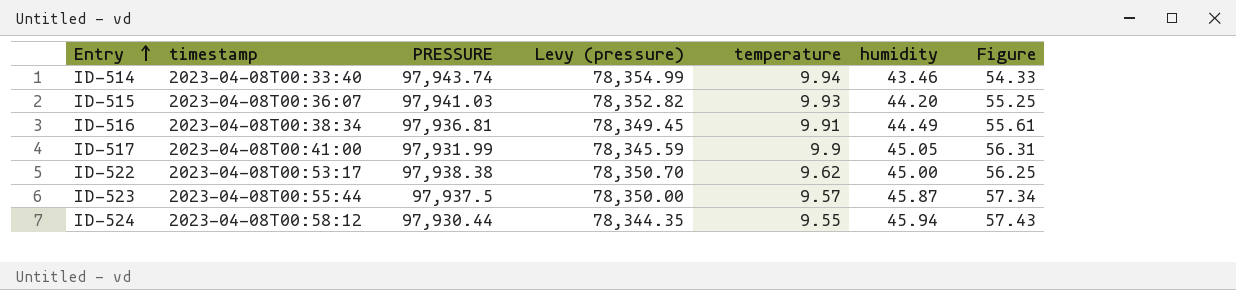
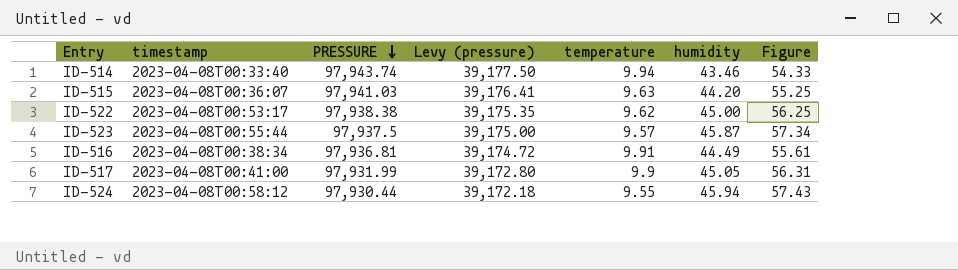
row order: Entry ascending -> PRESSURE descending
column Levy (pressure) | formula: [PRESSURE] * 0.8 -> [PRESSURE] * 0.4
ID-515 | temperature: 9.93 -> 9.63

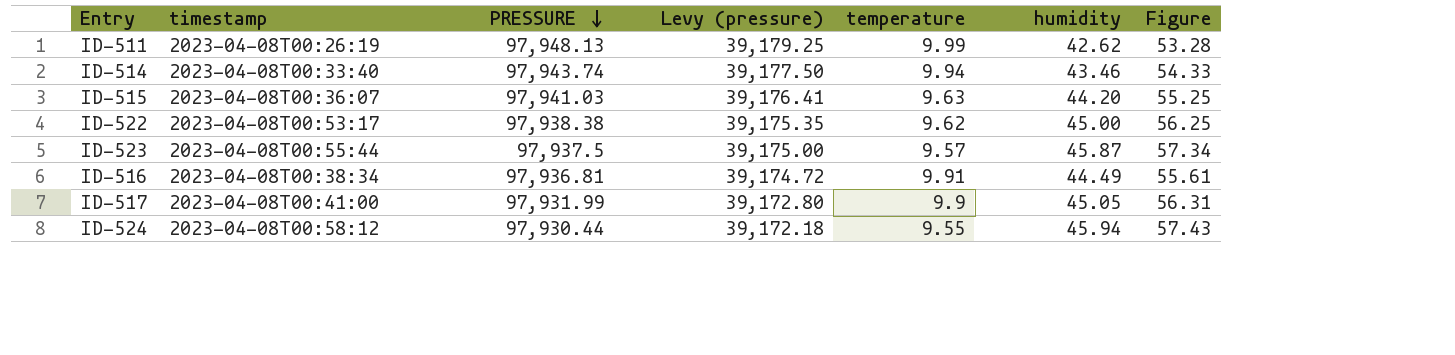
row ID-511: none -> 2023-04-08T00:26:19 | 97,948.13 | 39,179.25 | 9.99 | 42.62 | 53.28

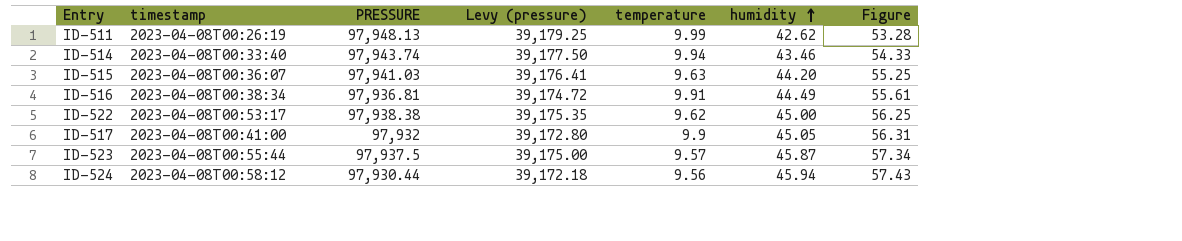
row order: PRESSURE descending -> humidity ascending
ID-517 | PRESSURE: 97,931.99 -> 97,932
ID-524 | temperature: 9.55 -> 9.56

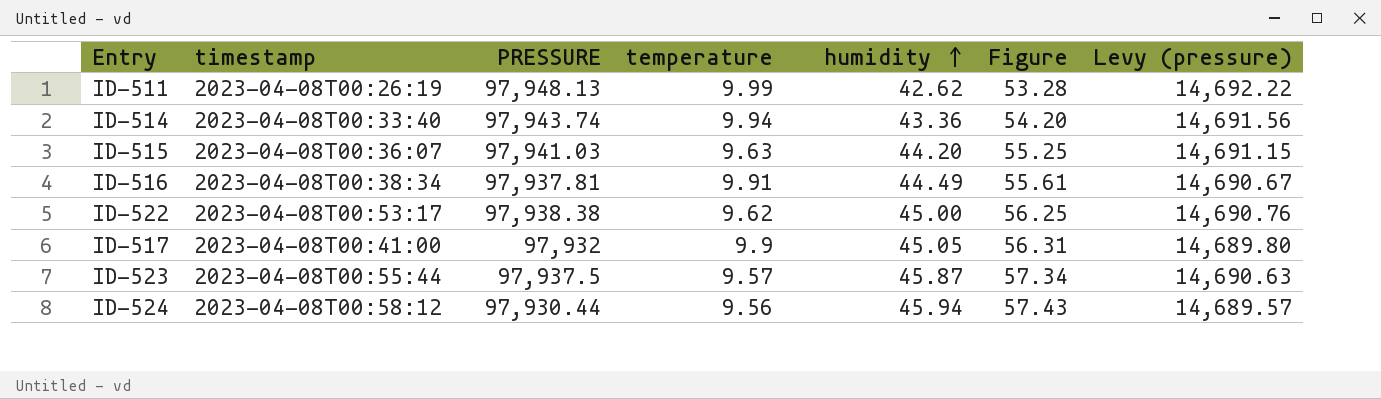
column Levy (pressure) | formula: [PRESSURE] * 0.4 -> [PRESSURE] * 0.15
column Levy (pressure) | position: 4 -> 7
ID-514 | humidity: 43.46 -> 43.36
ID-514 | Figure: 54.33 -> 54.20
ID-516 | PRESSURE: 97,936.81 -> 97,937.81

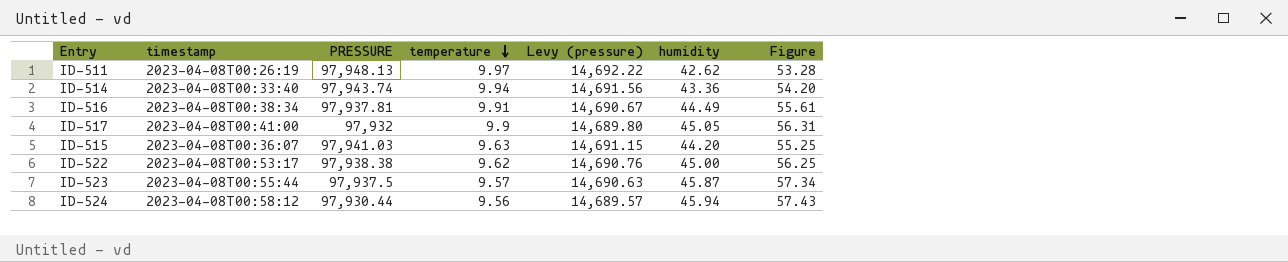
row order: humidity ascending -> temperature descending
column Levy (pressure) | position: 7 -> 5
ID-511 | temperature: 9.99 -> 9.97

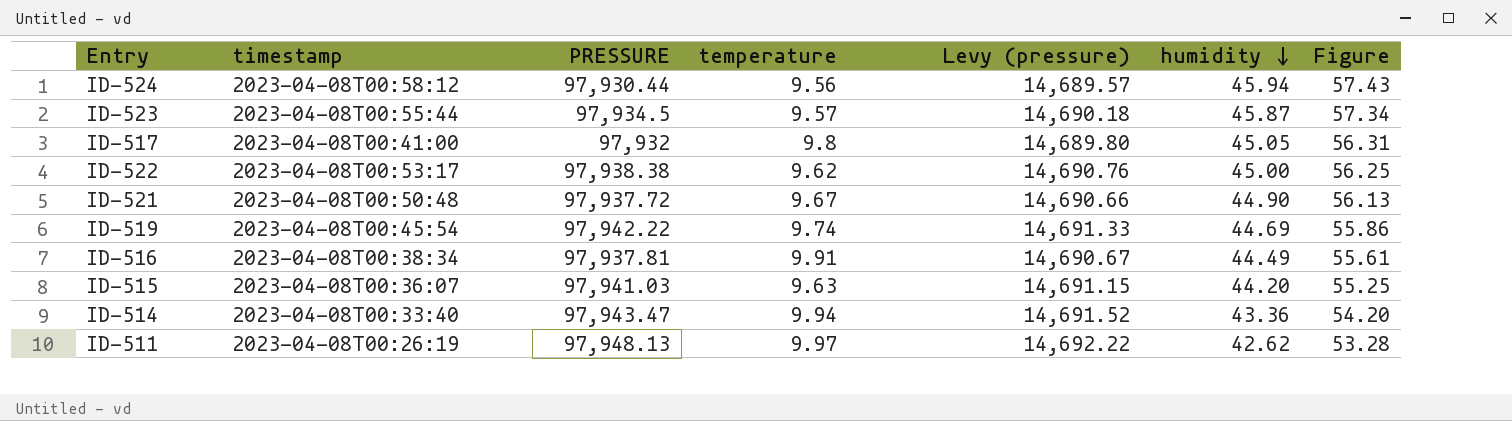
row order: temperature descending -> humidity descending
ID-523 | PRESSURE: 97,937.5 -> 97,934.5
ID-523 | Levy (pressure): 14,690.63 -> 14,690.18
ID-517 | temperature: 9.9 -> 9.8
row ID-521: none -> 2023-04-08T00:50:48 | 97,937.72 | 9.67 | 14,690.66 | 44.90 | 56.13
row ID-519: none -> 2023-04-08T00:45:54 | 97,942.22 | 9.74 | 14,691.33 | 44.69 | 55.86
ID-514 | PRESSURE: 97,943.74 -> 97,943.47
ID-514 | Levy (pressure): 14,691.56 -> 14,691.52

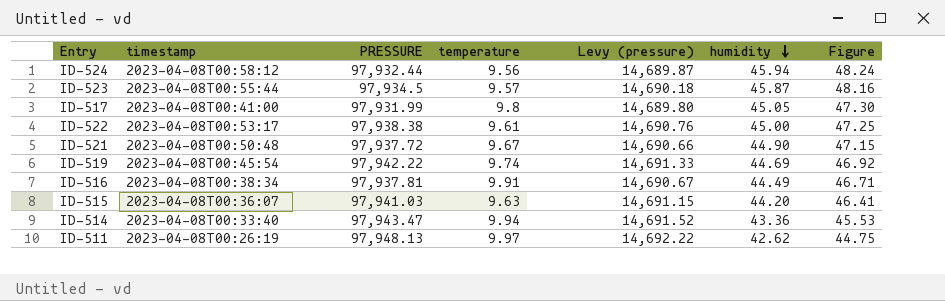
column Figure | formula: [humidity] * 1.25 -> [humidity] * 1.05
ID-524 | PRESSURE: 97,930.44 -> 97,932.44
ID-524 | Levy (pressure): 14,689.57 -> 14,689.87
ID-517 | PRESSURE: 97,932 -> 97,931.99
ID-522 | temperature: 9.62 -> 9.61

